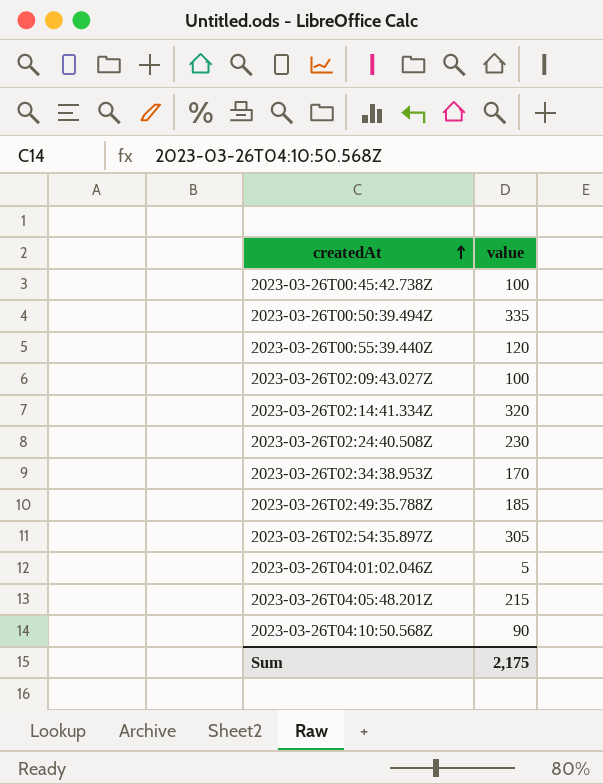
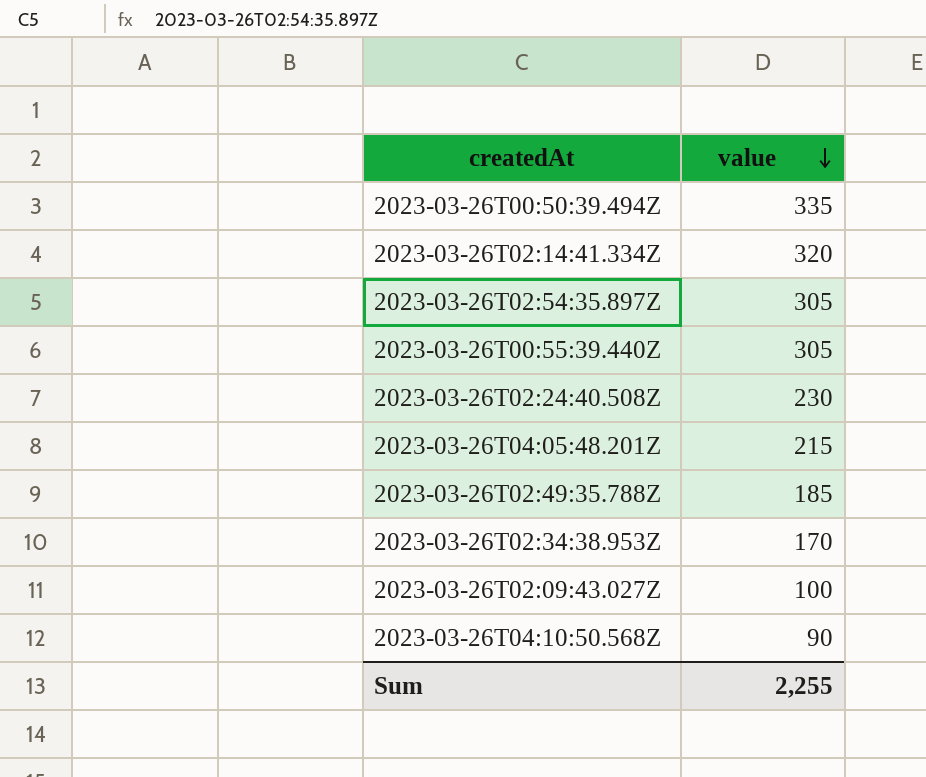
row order: createdAt ascending -> value descending
row 2023-03-26T00:45:42.738Z: 100 -> none
row 2023-03-26T04:01:02.046Z: 5 -> none
2023-03-26T00:55:39.440Z | value: 120 -> 305
Sum | value: 2,175 -> 2,255

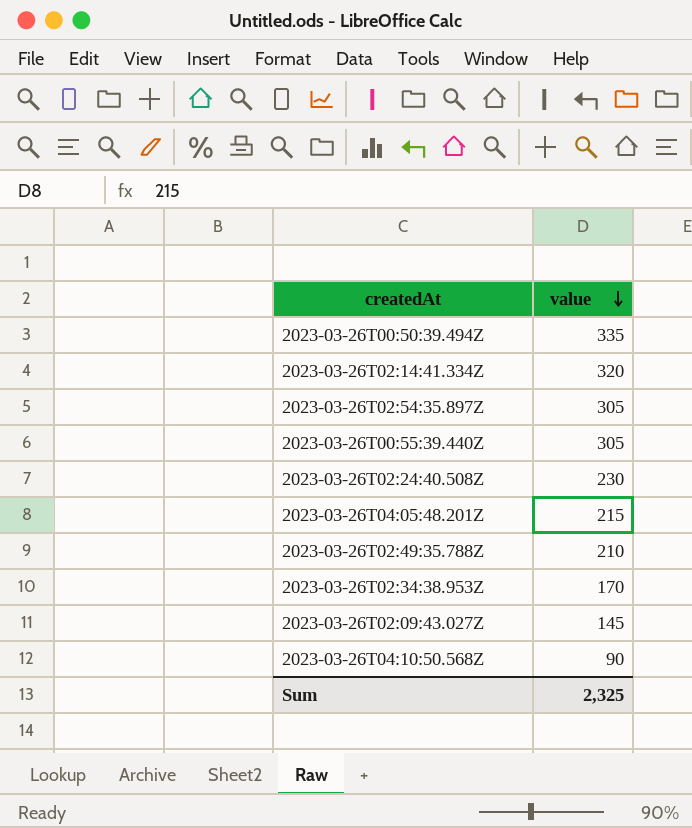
2023-03-26T02:49:35.788Z | value: 185 -> 210
2023-03-26T02:09:43.027Z | value: 100 -> 145
Sum | value: 2,255 -> 2,325

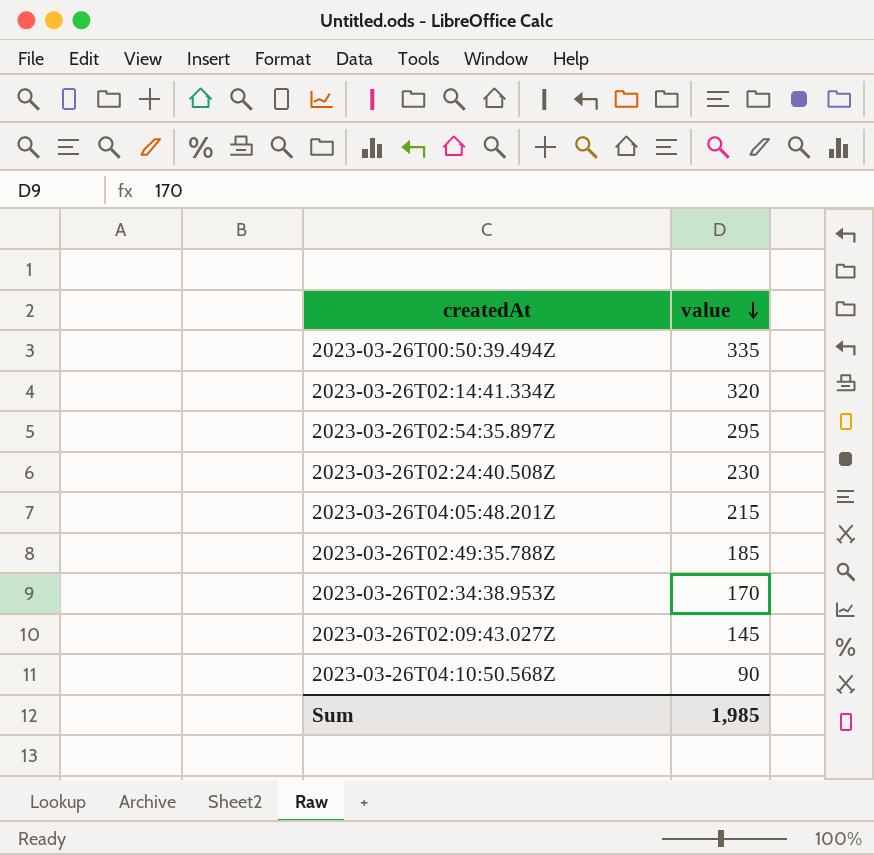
row 2023-03-26T00:55:39.440Z: 305 -> none
2023-03-26T02:54:35.897Z | value: 305 -> 295
2023-03-26T02:49:35.788Z | value: 210 -> 185
Sum | value: 2,325 -> 1,985

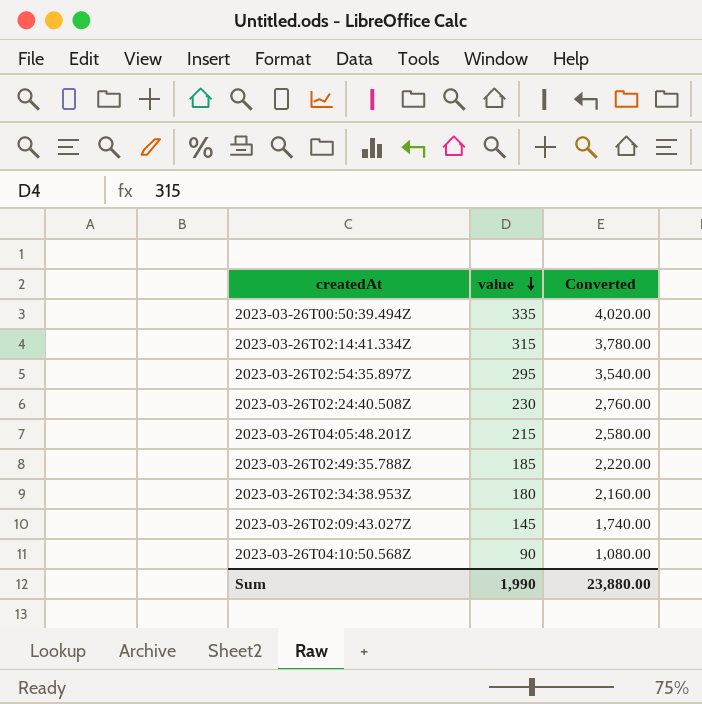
column Converted | formula: none -> [value] * 12
2023-03-26T02:14:41.334Z | value: 320 -> 315
2023-03-26T02:34:38.953Z | value: 170 -> 180
Sum | value: 1,985 -> 1,990

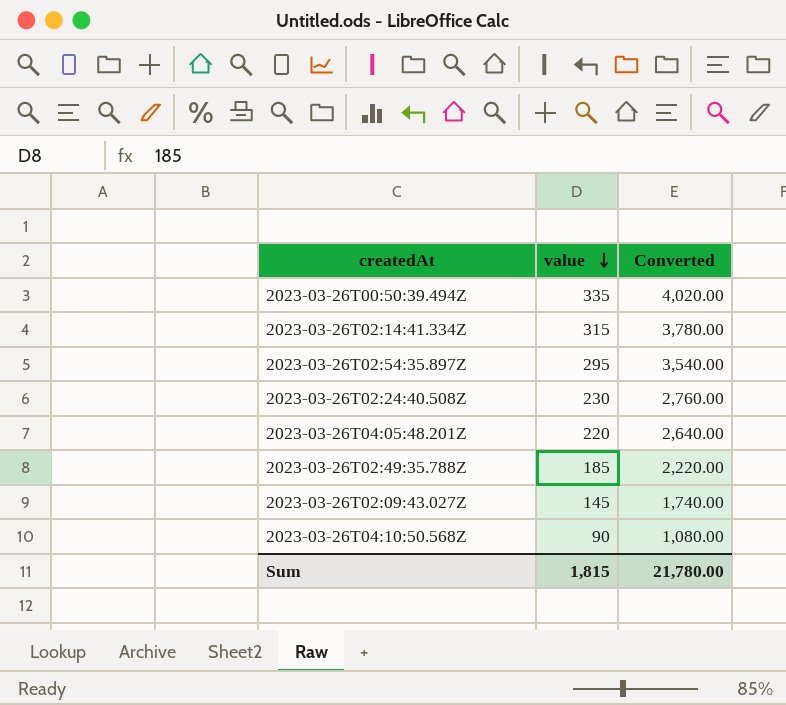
row 2023-03-26T02:34:38.953Z: 180 | 2,160.00 -> none
2023-03-26T04:05:48.201Z | value: 215 -> 220
2023-03-26T04:05:48.201Z | Converted: 2,580.00 -> 2,640.00
Sum | value: 1,990 -> 1,815
Sum | Converted: 23,880.00 -> 21,780.00

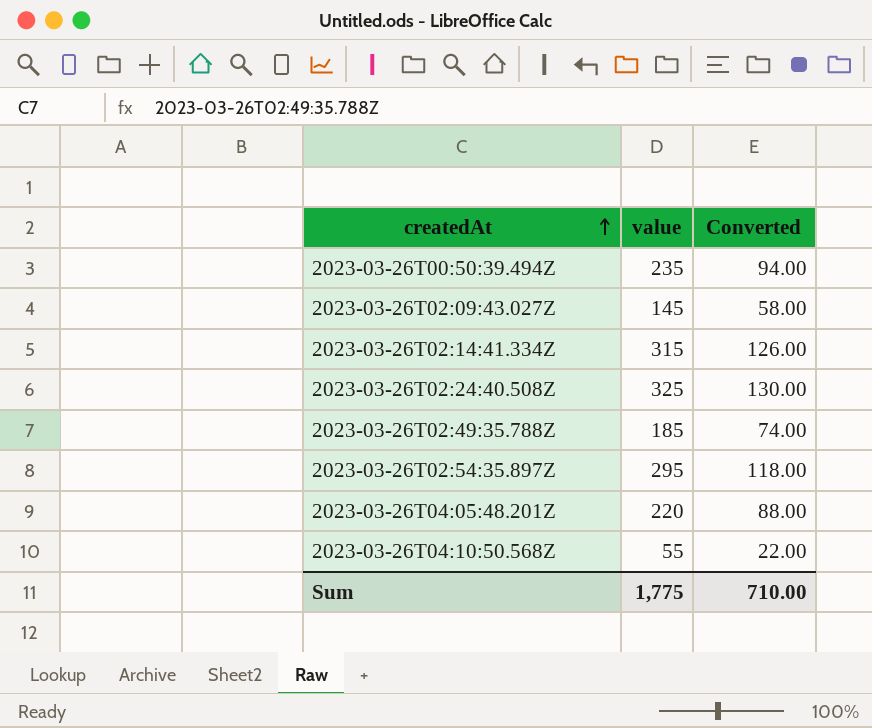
row order: value descending -> createdAt ascending
column Converted | formula: [value] * 12 -> [value] * 0.4
2023-03-26T00:50:39.494Z | value: 335 -> 235
2023-03-26T02:24:40.508Z | value: 230 -> 325
2023-03-26T04:10:50.568Z | value: 90 -> 55
Sum | value: 1,815 -> 1,775
Sum | Converted: 21,780.00 -> 710.00

